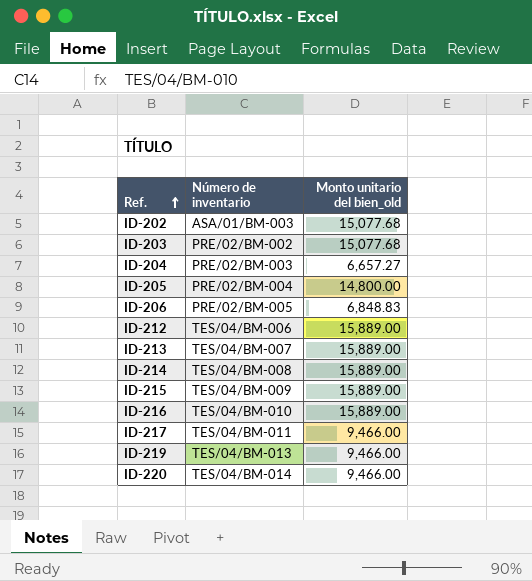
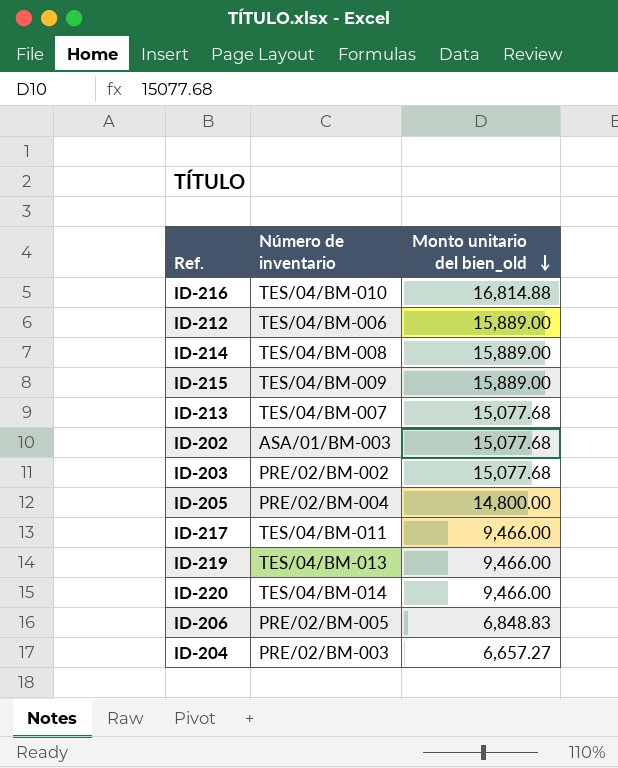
row order: Ref. ascending -> Monto unitario del bien_old descending
ID-216 | Monto unitario del bien_old: 15,889.00 -> 16,814.88
ID-213 | Monto unitario del bien_old: 15,889.00 -> 15,077.68

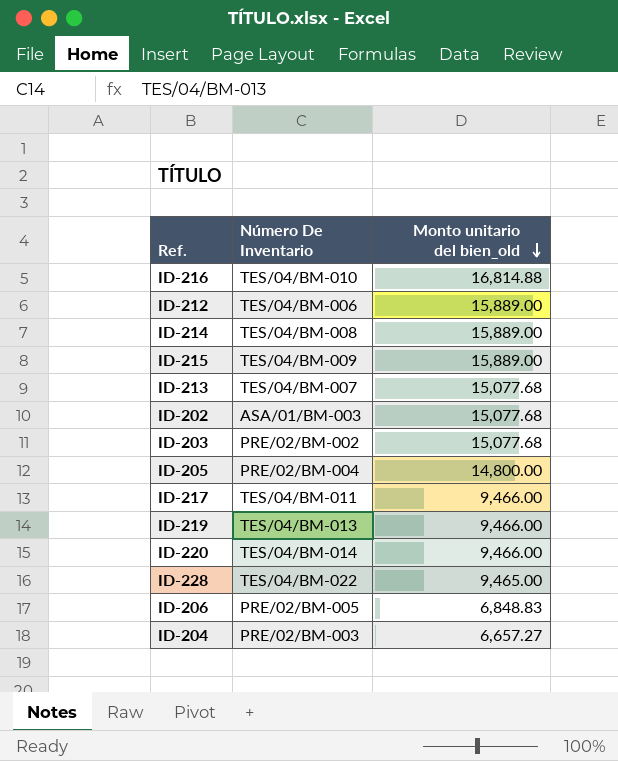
column name: Número de inventario -> Número De Inventario
row ID-228: none -> TES/04/BM-022 | 9,465.00

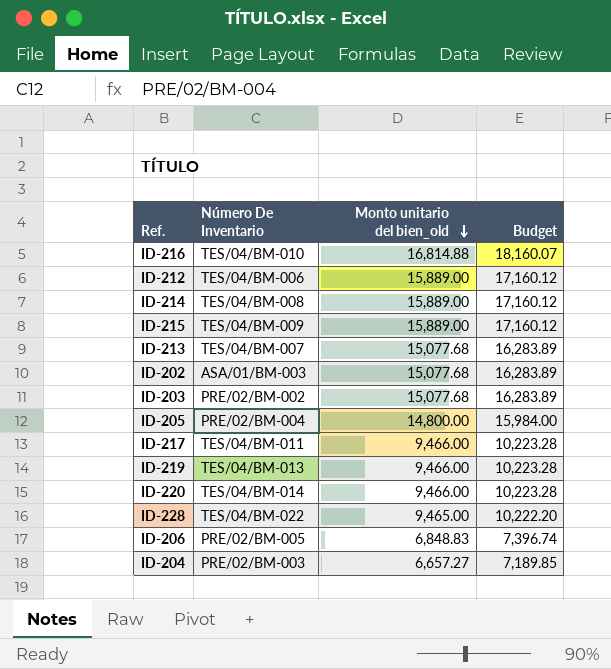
column Budget | formula: none -> [Monto unitario del bien_old] * 1.08

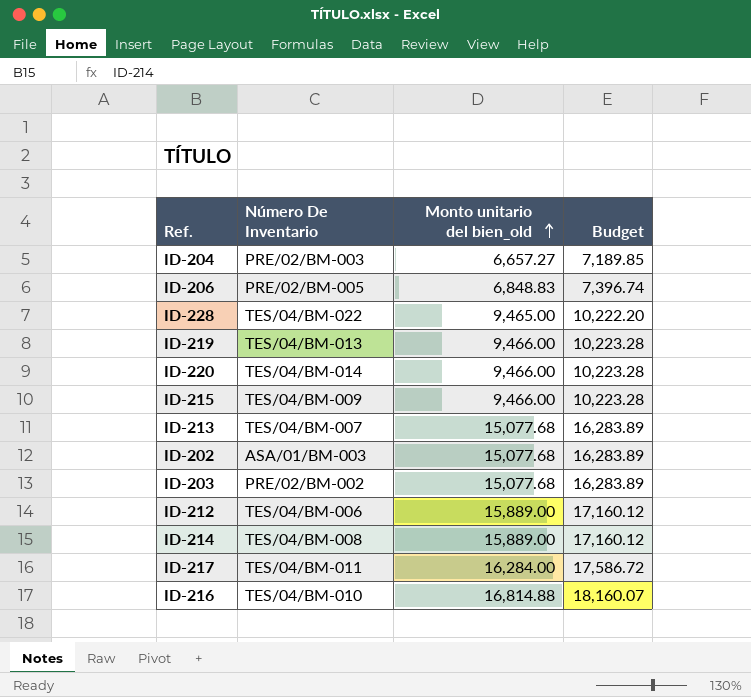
row order: Monto unitario del bien_old descending -> Monto unitario del bien_old ascending
row ID-205: PRE/02/BM-004 | 14,800.00 | 15,984.00 -> none
ID-215 | Monto unitario del bien_old: 15,889.00 -> 9,466.00
ID-215 | Budget: 17,160.12 -> 10,223.28
ID-217 | Monto unitario del bien_old: 9,466.00 -> 16,284.00
ID-217 | Budget: 10,223.28 -> 17,586.72

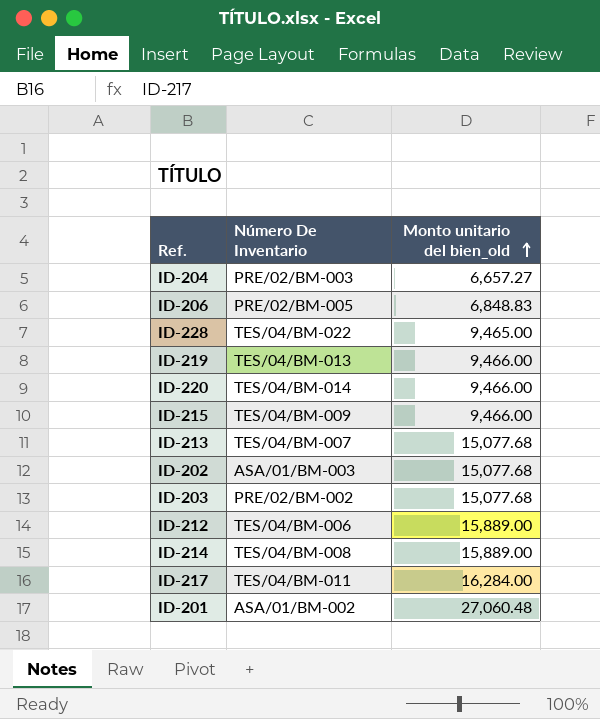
column Budget | formula: [Monto unitario del bien_old] * 1.08 -> none
row ID-216: TES/04/BM-010 | 16,814.88 | 18,160.07 -> none
row ID-201: none -> ASA/01/BM-002 | 27,060.48

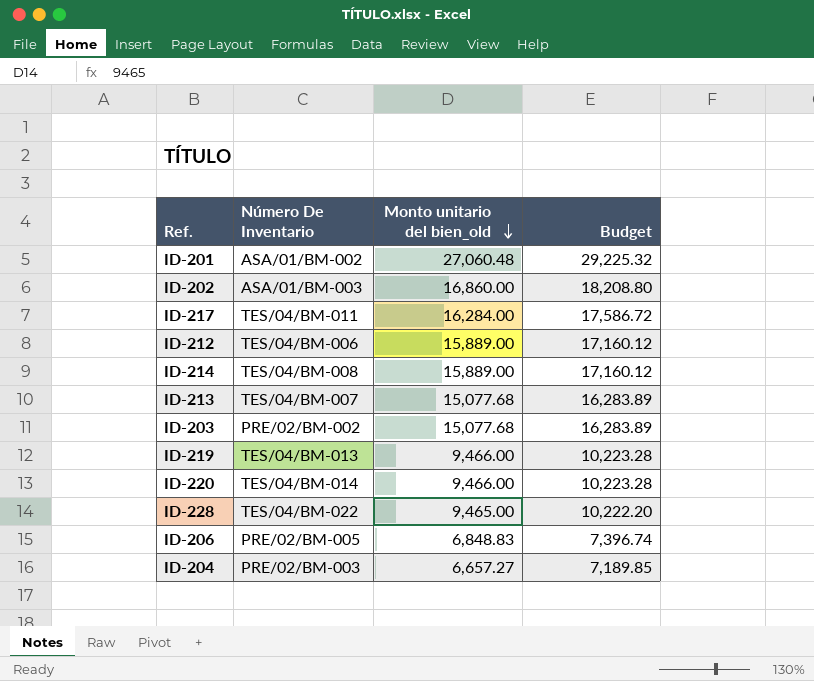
row order: Monto unitario del bien_old ascending -> Monto unitario del bien_old descending
column Budget | formula: none -> [Monto unitario del bien_old] * 1.08
row ID-215: TES/04/BM-009 | 9,466.00 -> none
ID-202 | Monto unitario del bien_old: 15,077.68 -> 16,860.00

